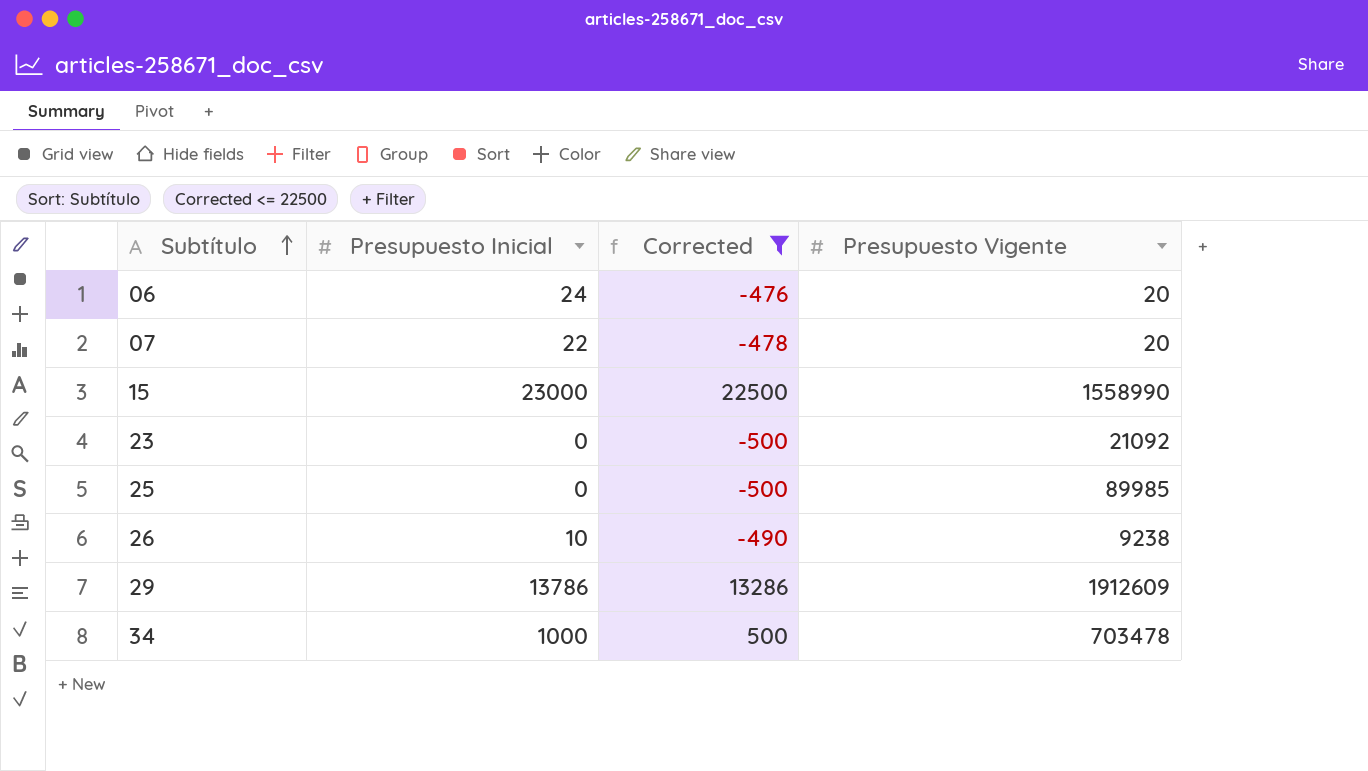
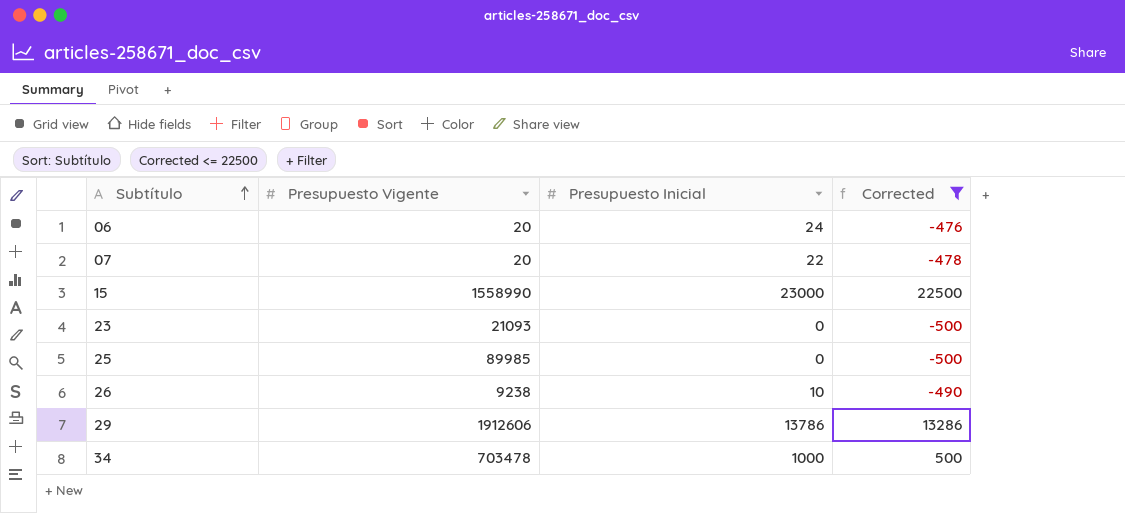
column Presupuesto Vigente | position: 4 -> 2
23 | Presupuesto Vigente: 21092 -> 21093
29 | Presupuesto Vigente: 1912609 -> 1912606

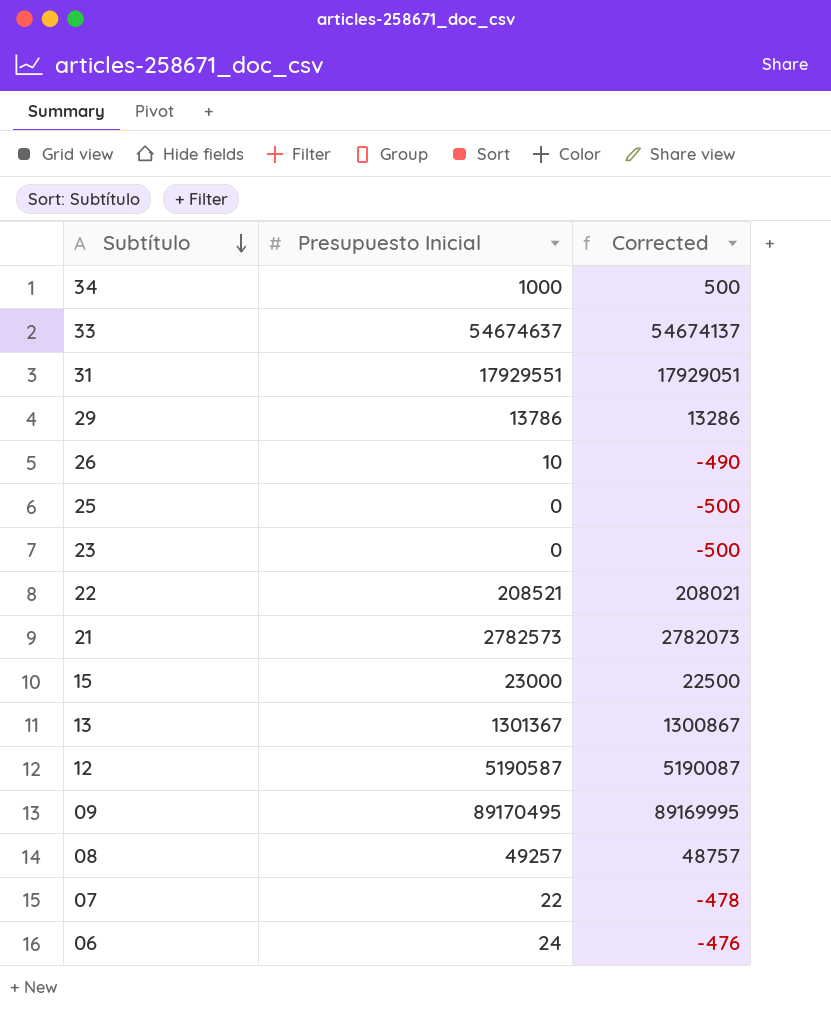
filter: Corrected <= 22500 -> none
row order: Subtítulo ascending -> Subtítulo descending
column Presupuesto Vigente | position: 2 -> none

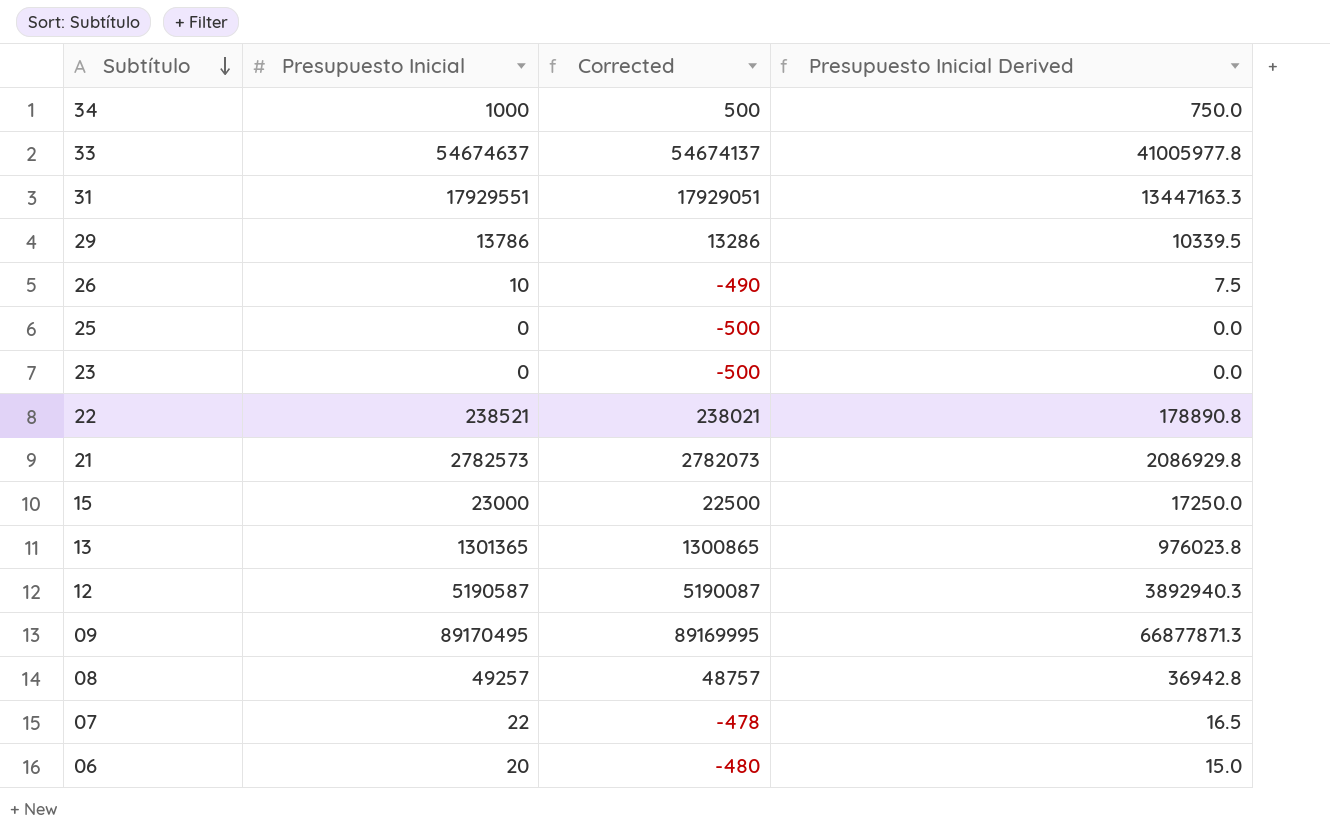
column Presupuesto Inicial Derived | formula: none -> [Presupuesto Inicial] * 0.75
22 | Presupuesto Inicial: 208521 -> 238521
22 | Corrected: 208021 -> 238021
13 | Presupuesto Inicial: 1301367 -> 1301365
13 | Corrected: 1300867 -> 1300865
06 | Presupuesto Inicial: 24 -> 20
06 | Corrected: -476 -> -480

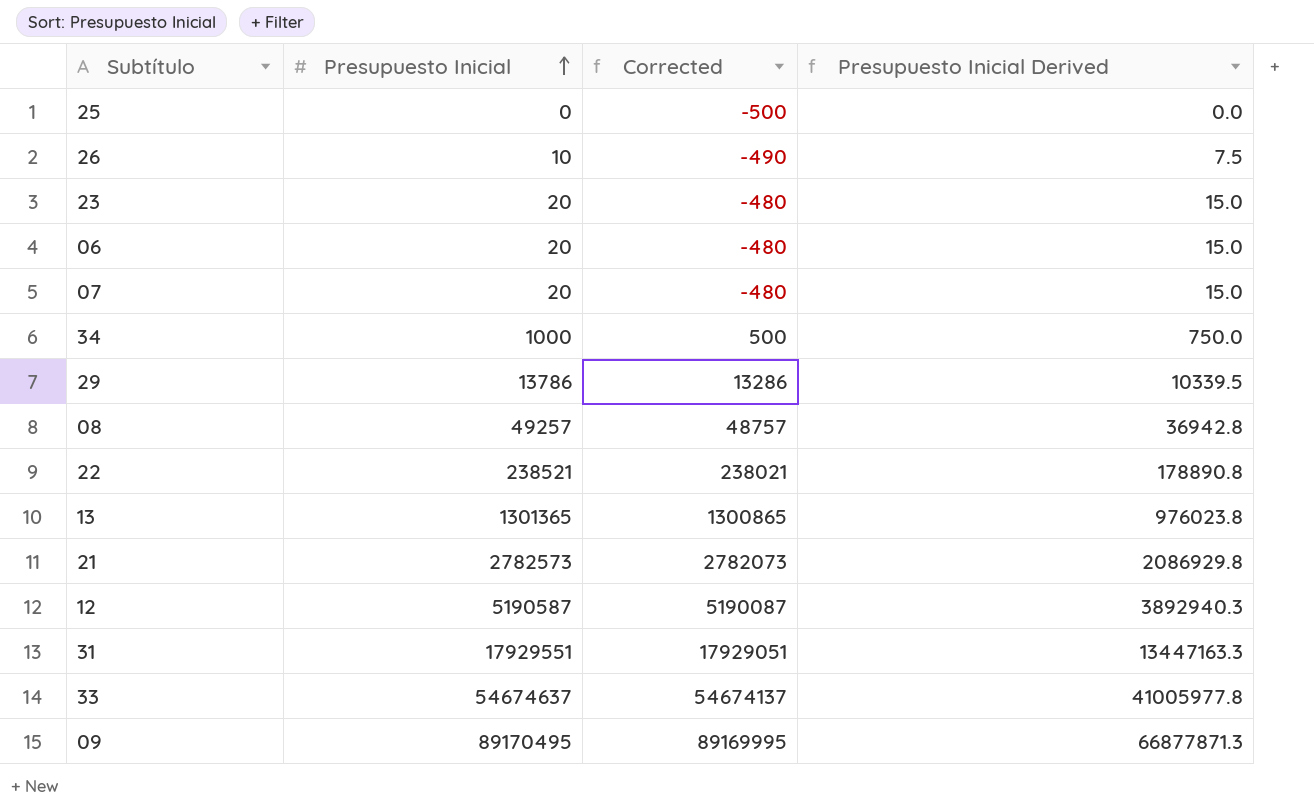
row order: Subtítulo descending -> Presupuesto Inicial ascending
row 15: 23000 | 22500 | 17250.0 -> none
23 | Presupuesto Inicial: 0 -> 20
23 | Corrected: -500 -> -480
23 | Presupuesto Inicial Derived: 0.0 -> 15.0
07 | Presupuesto Inicial: 22 -> 20
07 | Corrected: -478 -> -480
07 | Presupuesto Inicial Derived: 16.5 -> 15.0

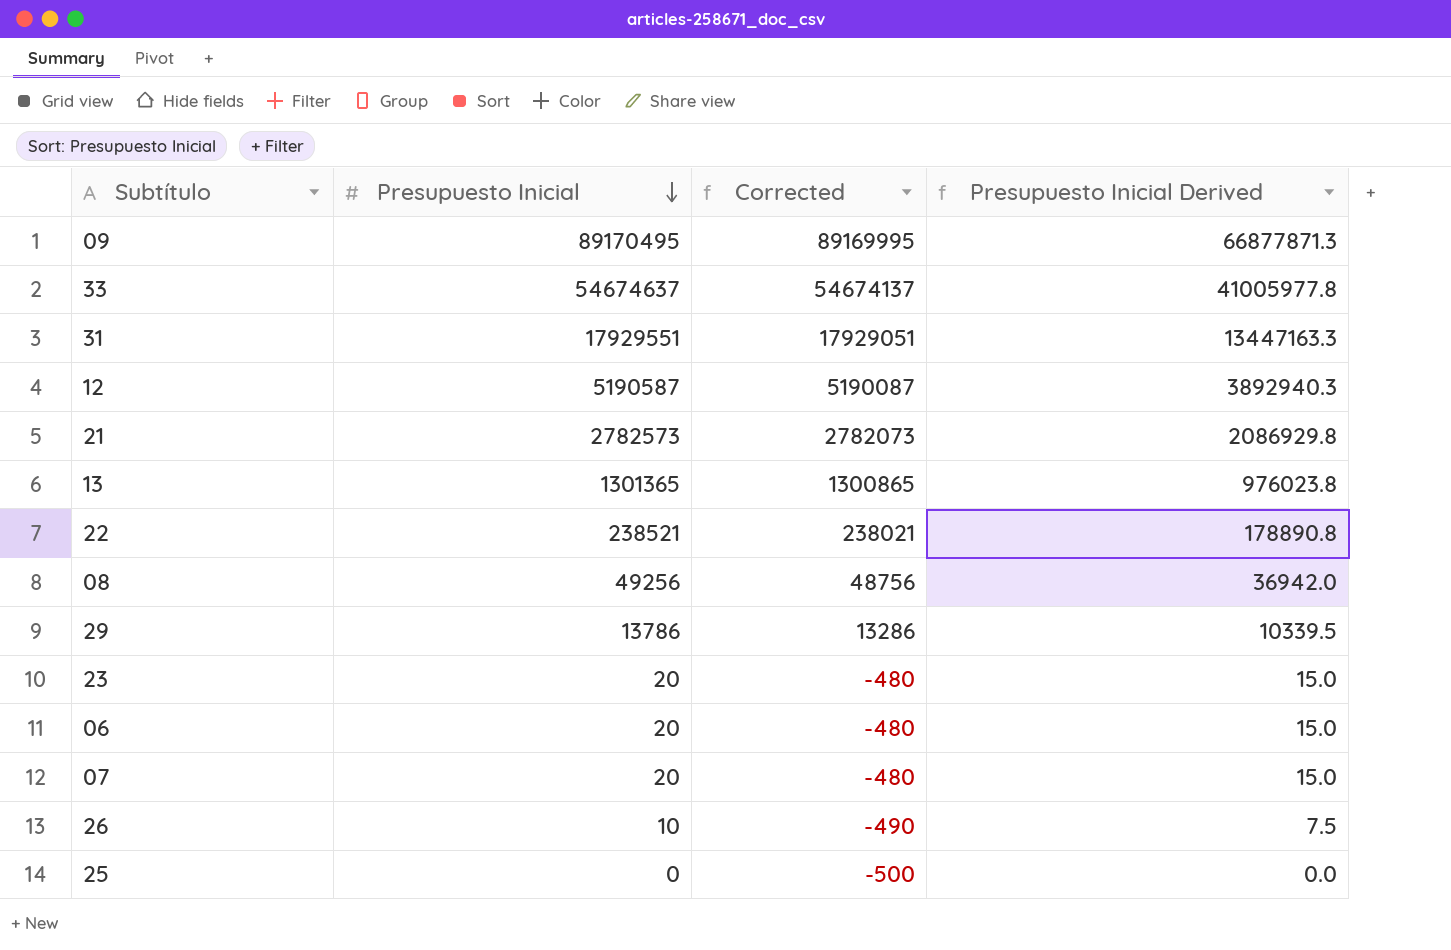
row order: Presupuesto Inicial ascending -> Presupuesto Inicial descending
row 34: 1000 | 500 | 750.0 -> none
08 | Presupuesto Inicial: 49257 -> 49256
08 | Corrected: 48757 -> 48756
08 | Presupuesto Inicial Derived: 36942.8 -> 36942.0

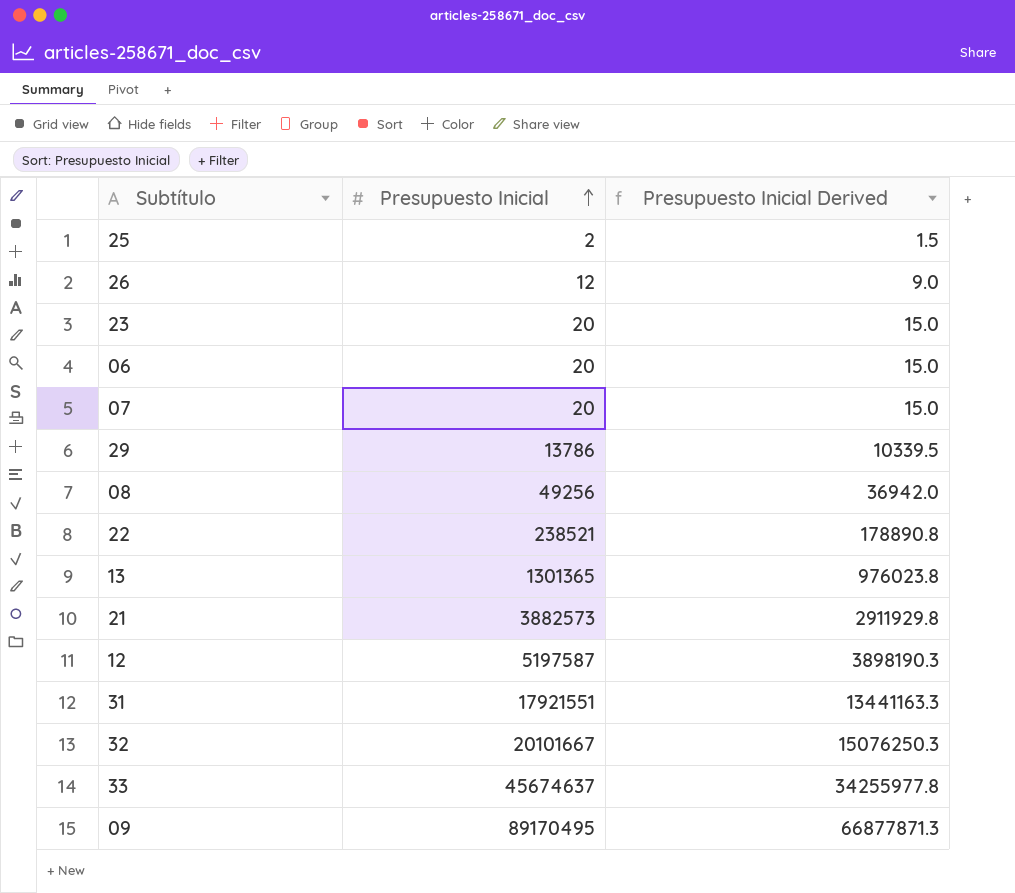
row order: Presupuesto Inicial descending -> Presupuesto Inicial ascending
column Corrected | formula: [Presupuesto Inicial] - 500 -> none
25 | Presupuesto Inicial: 0 -> 2
25 | Presupuesto Inicial Derived: 0.0 -> 1.5
26 | Presupuesto Inicial: 10 -> 12
26 | Presupuesto Inicial Derived: 7.5 -> 9.0
21 | Presupuesto Inicial: 2782573 -> 3882573
21 | Presupuesto Inicial Derived: 2086929.8 -> 2911929.8
12 | Presupuesto Inicial: 5190587 -> 5197587
12 | Presupuesto Inicial Derived: 3892940.3 -> 3898190.3
31 | Presupuesto Inicial: 17929551 -> 17921551
31 | Presupuesto Inicial Derived: 13447163.3 -> 13441163.3
row 32: none -> 20101667 | 15076250.3
33 | Presupuesto Inicial: 54674637 -> 45674637
33 | Presupuesto Inicial Derived: 41005977.8 -> 34255977.8

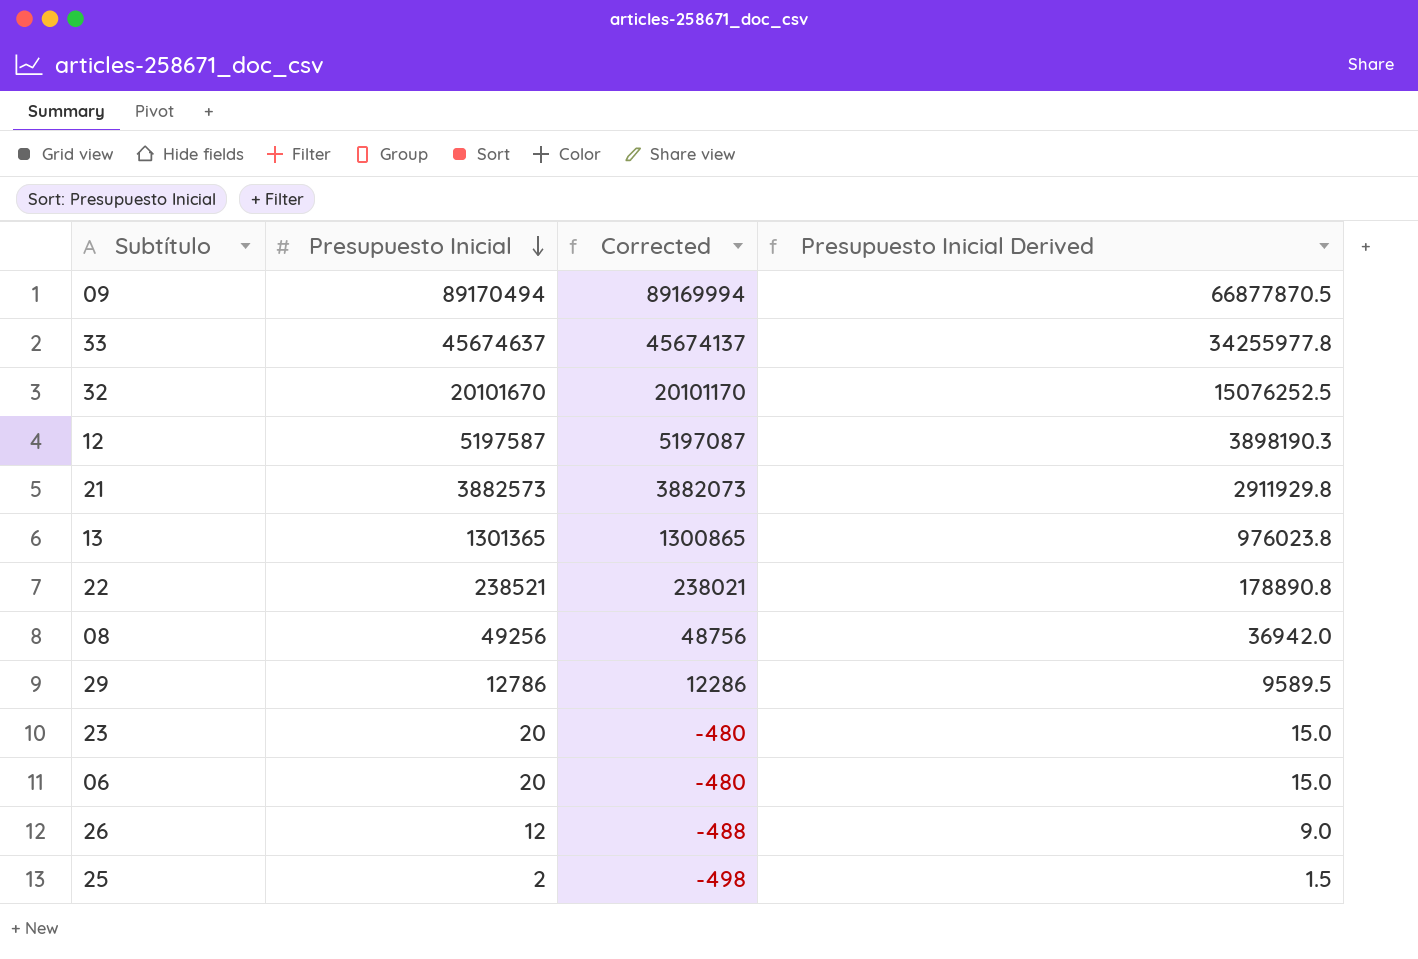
row order: Presupuesto Inicial ascending -> Presupuesto Inicial descending
column Corrected | formula: none -> [Presupuesto Inicial] - 500
row 07: 20 | 15.0 -> none
row 31: 17921551 | 13441163.3 -> none
09 | Presupuesto Inicial: 89170495 -> 89170494
09 | Presupuesto Inicial Derived: 66877871.3 -> 66877870.5
32 | Presupuesto Inicial: 20101667 -> 20101670
32 | Presupuesto Inicial Derived: 15076250.3 -> 15076252.5
29 | Presupuesto Inicial: 13786 -> 12786
29 | Presupuesto Inicial Derived: 10339.5 -> 9589.5

